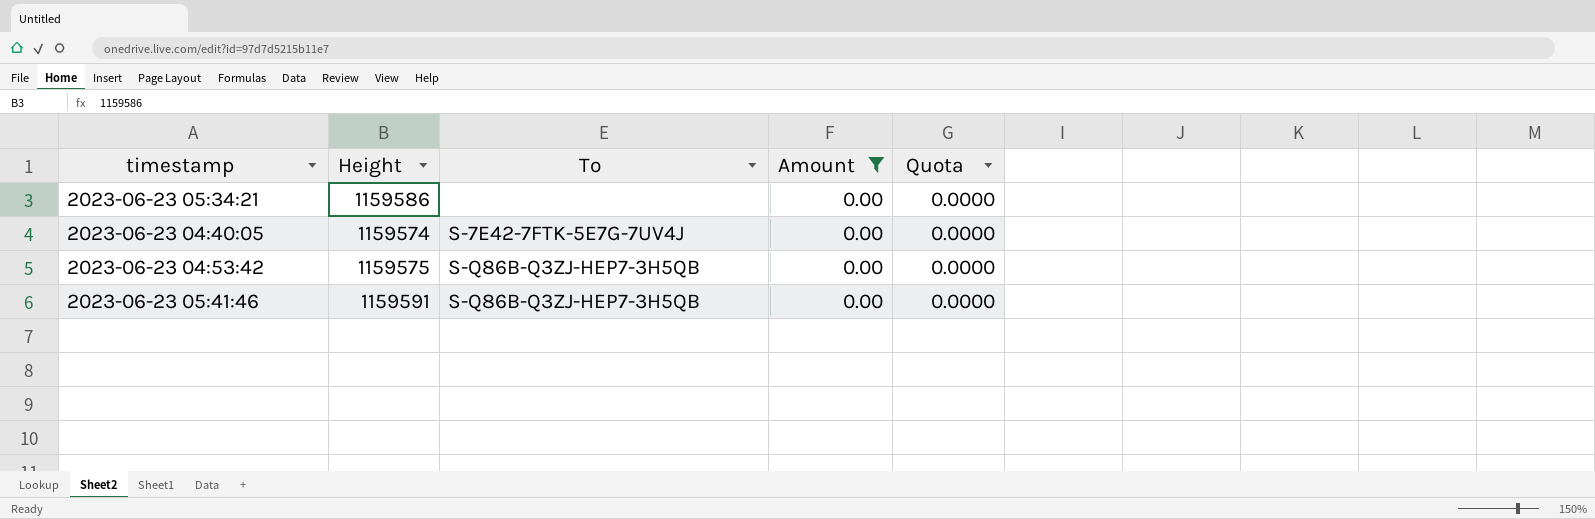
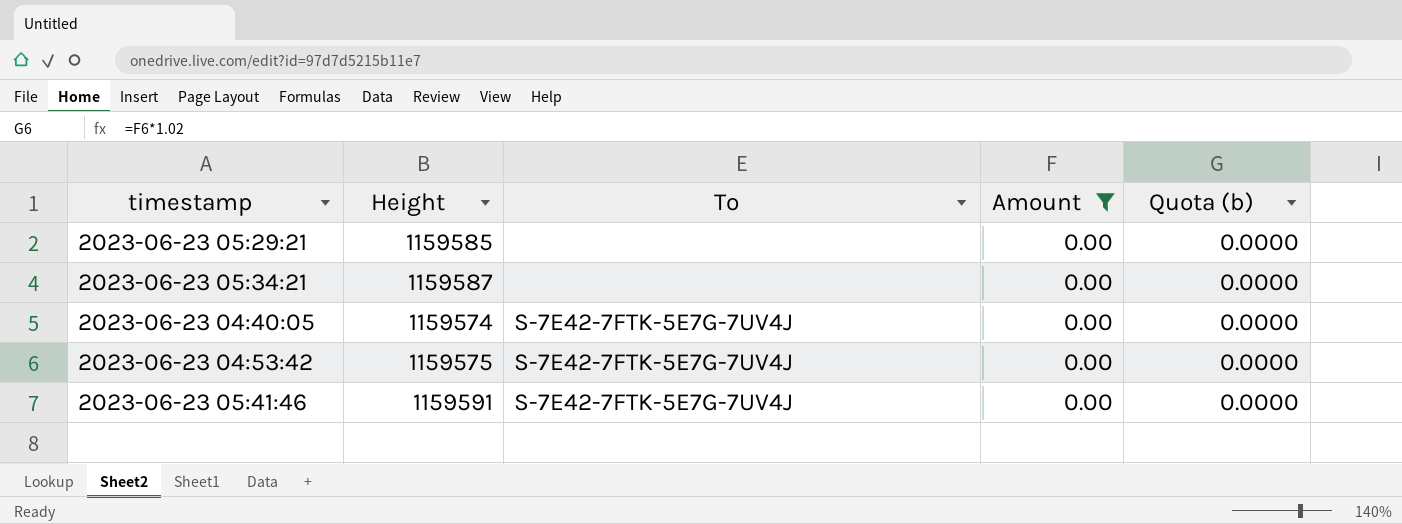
column name: Quota -> Quota (b)
row 2023-06-23 05:29:21: none -> 1159585 | none | 0.00 | 0.0000
2023-06-23 05:34:21 | Height: 1159586 -> 1159587
2023-06-23 04:53:42 | To: S-Q86B-Q3ZJ-HEP7-3H5QB -> S-7E42-7FTK-5E7G-7UV4J
2023-06-23 05:41:46 | To: S-Q86B-Q3ZJ-HEP7-3H5QB -> S-7E42-7FTK-5E7G-7UV4J

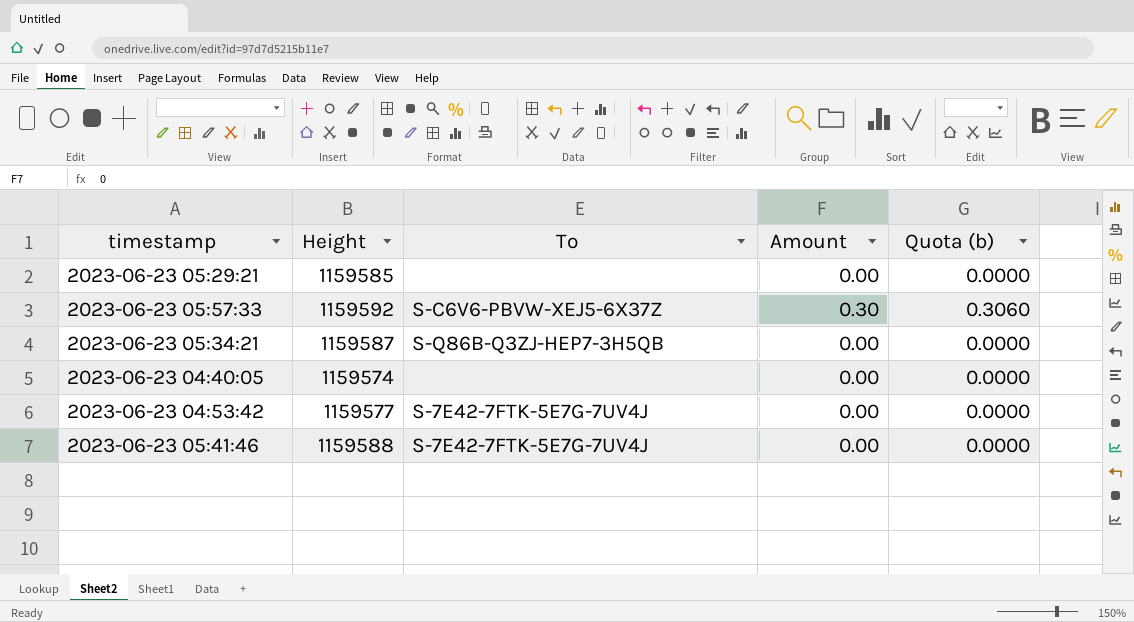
filter: Amount = 0.00 -> none
2023-06-23 05:34:21 | To: none -> S-Q86B-Q3ZJ-HEP7-3H5QB
2023-06-23 04:40:05 | To: S-7E42-7FTK-5E7G-7UV4J -> none
2023-06-23 04:53:42 | Height: 1159575 -> 1159577
2023-06-23 05:41:46 | Height: 1159591 -> 1159588

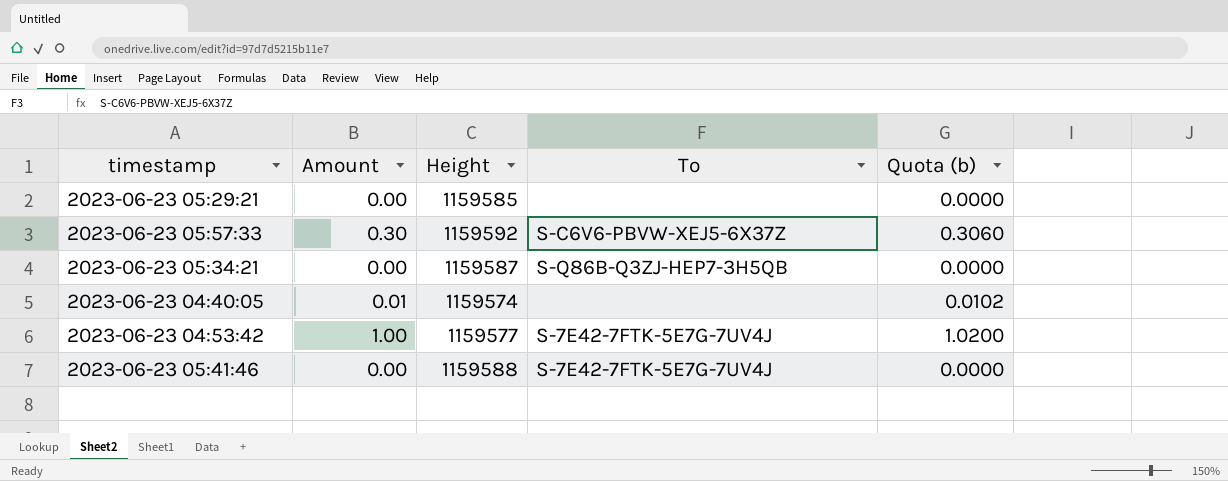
column Amount | position: 4 -> 2
2023-06-23 04:40:05 | Amount: 0.00 -> 0.01
2023-06-23 04:40:05 | Quota (b): 0.0000 -> 0.0102
2023-06-23 04:53:42 | Amount: 0.00 -> 1.00
2023-06-23 04:53:42 | Quota (b): 0.0000 -> 1.0200

